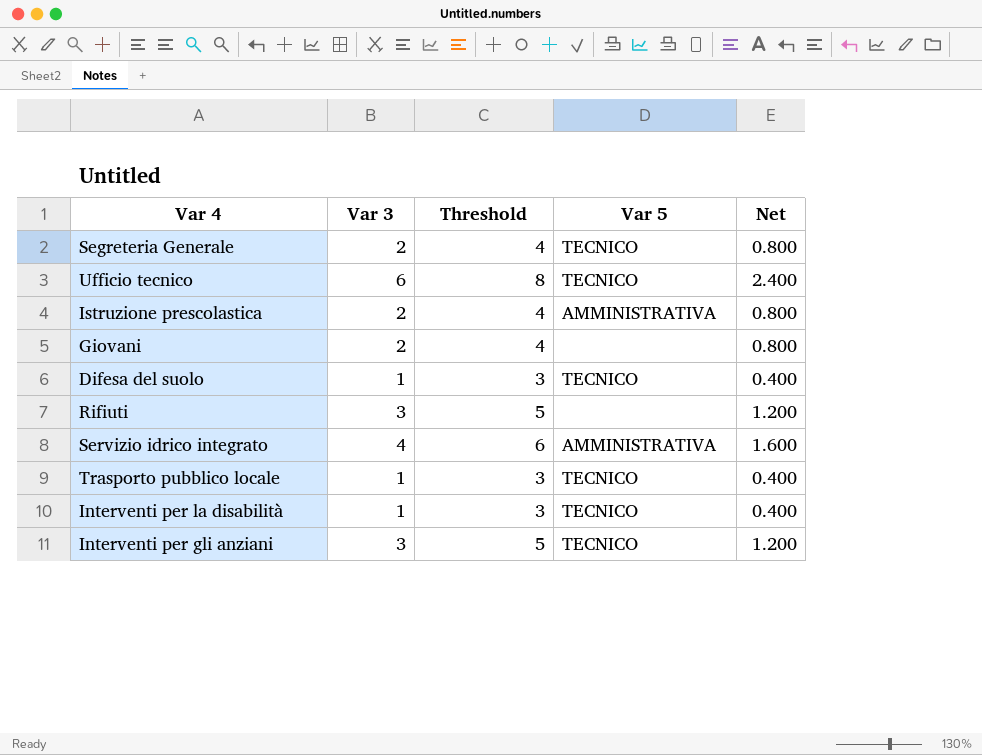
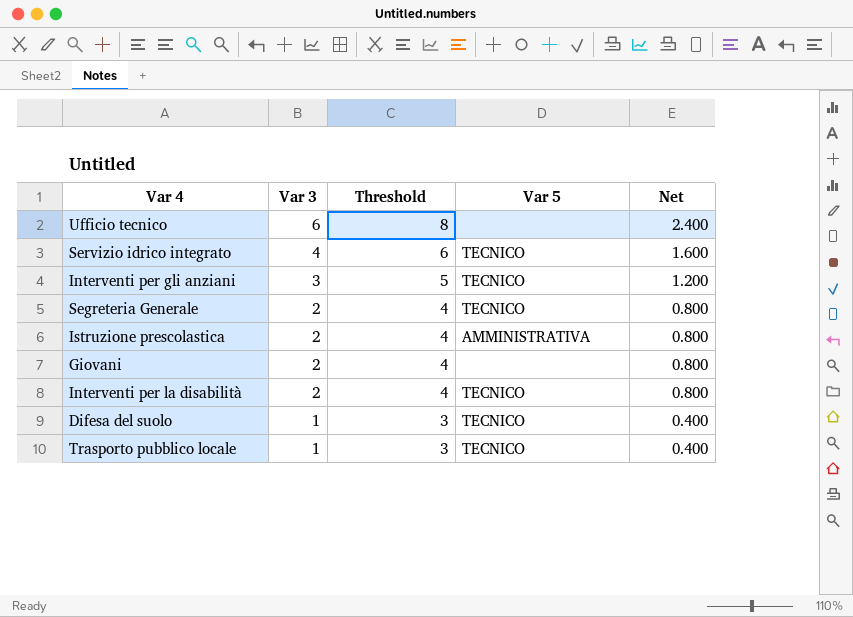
row order: none -> Var 3 descending
row Rifiuti: 3 | 5 | none | 1.200 -> none
Ufficio tecnico | Var 5: TECNICO -> none
Servizio idrico integrato | Var 5: AMMINISTRATIVA -> TECNICO
Interventi per la disabilità | Var 3: 1 -> 2
Interventi per la disabilità | Threshold: 3 -> 4
Interventi per la disabilità | Net: 0.400 -> 0.800

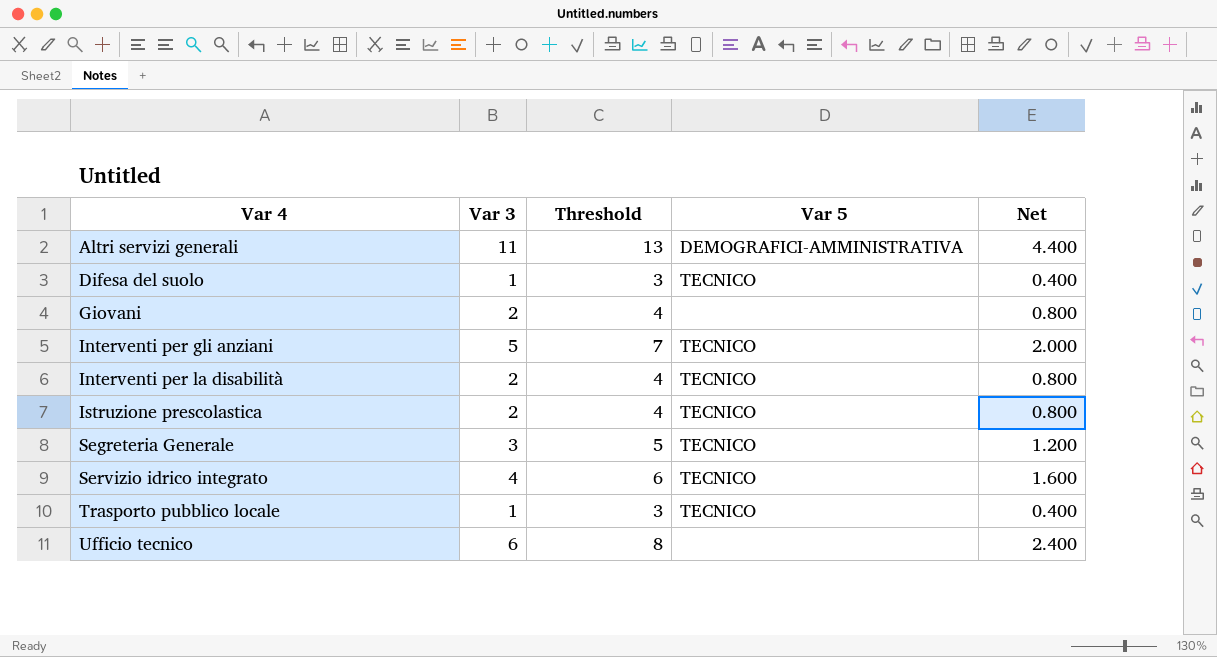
row order: Var 3 descending -> Var 4 ascending
row Altri servizi generali: none -> 11 | 13 | DEMOGRAFICI-AMMINISTRATIVA | 4.400
Interventi per gli anziani | Var 3: 3 -> 5
Interventi per gli anziani | Threshold: 5 -> 7
Interventi per gli anziani | Net: 1.200 -> 2.000
Istruzione prescolastica | Var 5: AMMINISTRATIVA -> TECNICO
Segreteria Generale | Var 3: 2 -> 3
Segreteria Generale | Threshold: 4 -> 5
Segreteria Generale | Net: 0.800 -> 1.200

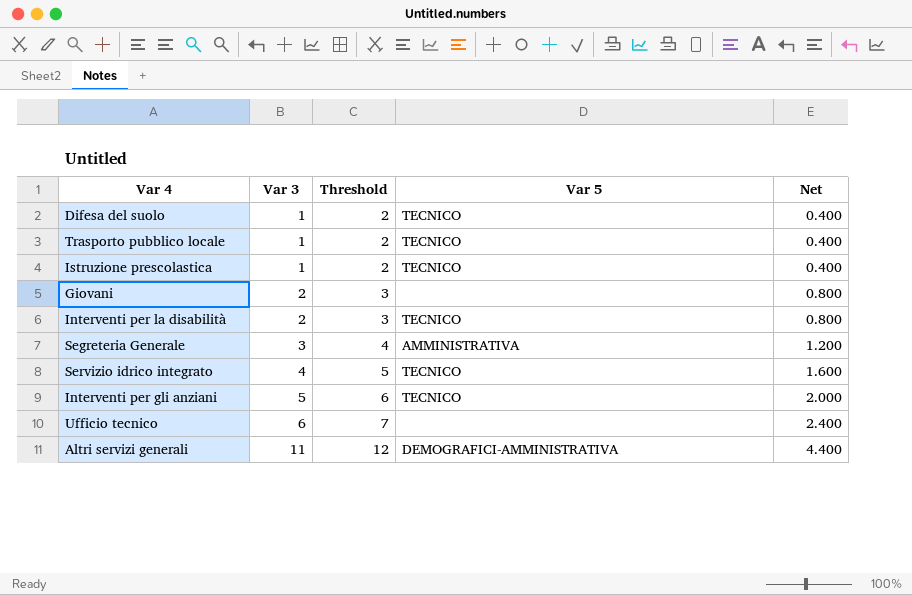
row order: Var 4 ascending -> Var 3 ascending
column Threshold | formula: [Var 3] + 2 -> [Var 3] + 1
Istruzione prescolastica | Var 3: 2 -> 1
Istruzione prescolastica | Net: 0.800 -> 0.400
Segreteria Generale | Var 5: TECNICO -> AMMINISTRATIVA

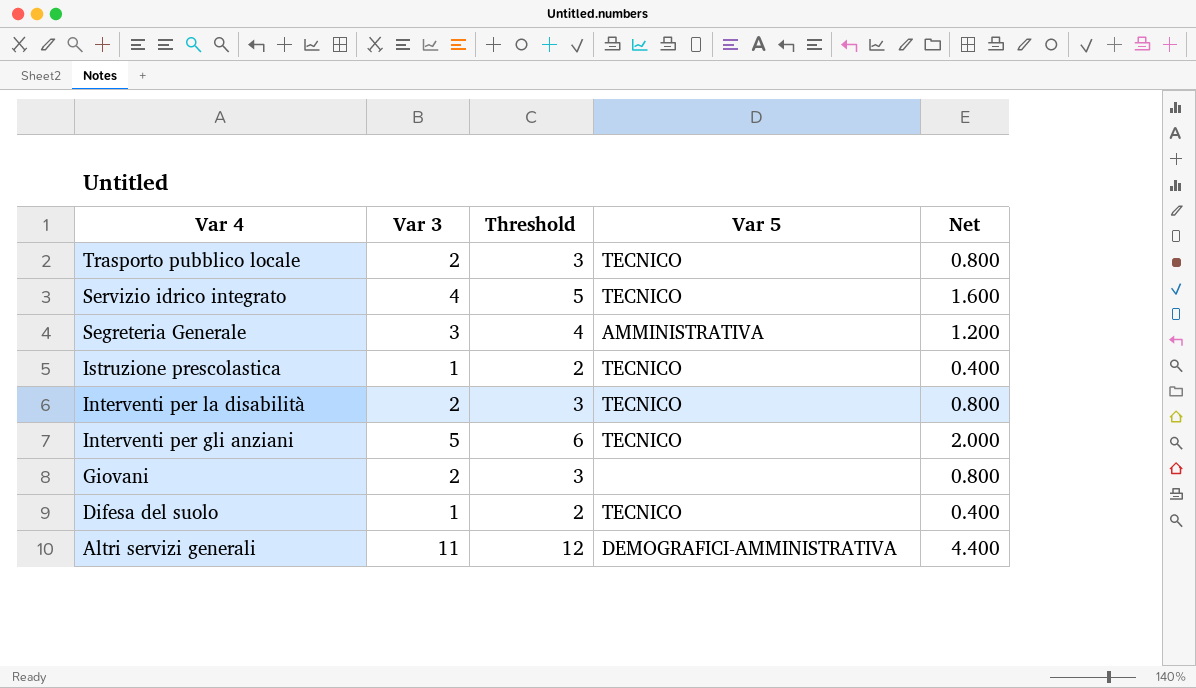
row order: Var 3 ascending -> Var 4 descending
row Ufficio tecnico: 6 | 7 | none | 2.400 -> none
Trasporto pubblico locale | Var 3: 1 -> 2
Trasporto pubblico locale | Threshold: 2 -> 3
Trasporto pubblico locale | Net: 0.400 -> 0.800

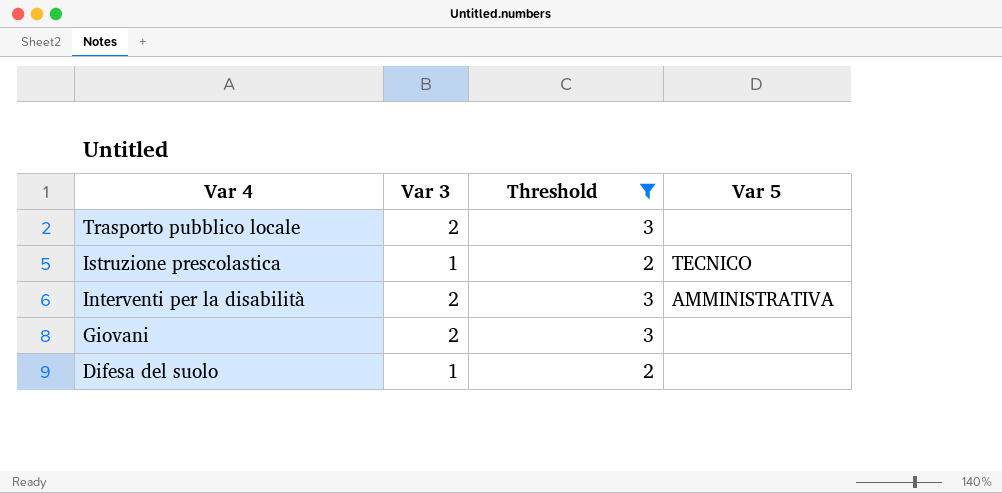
filter: none -> Threshold <= 3
column Net | formula: [Var 3] * 0.4 -> none
Trasporto pubblico locale | Var 5: TECNICO -> none
Interventi per la disabilità | Var 5: TECNICO -> AMMINISTRATIVA
Difesa del suolo | Var 5: TECNICO -> none

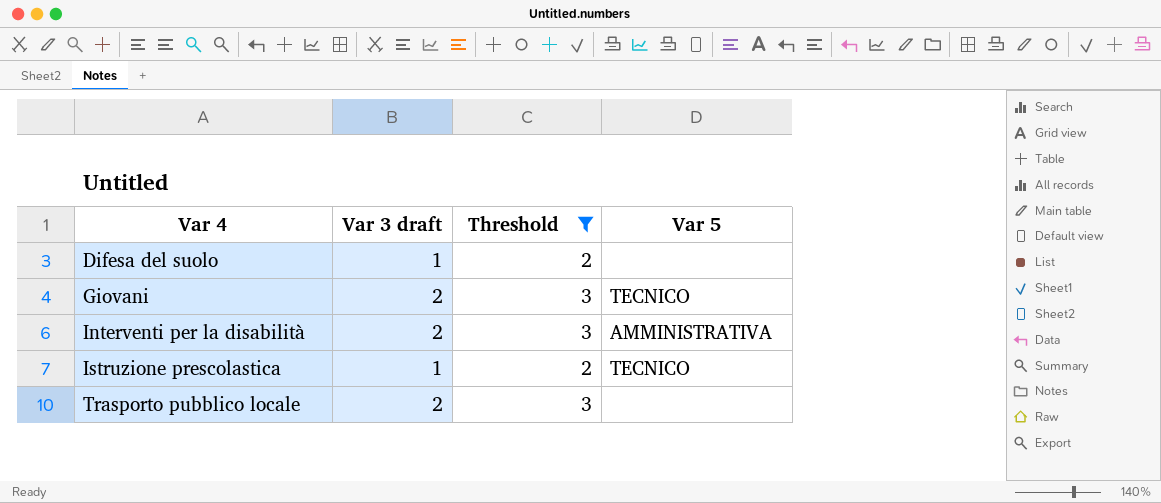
row order: Var 4 descending -> Var 4 ascending
column name: Var 3 -> Var 3 draft
Giovani | Var 5: none -> TECNICO

